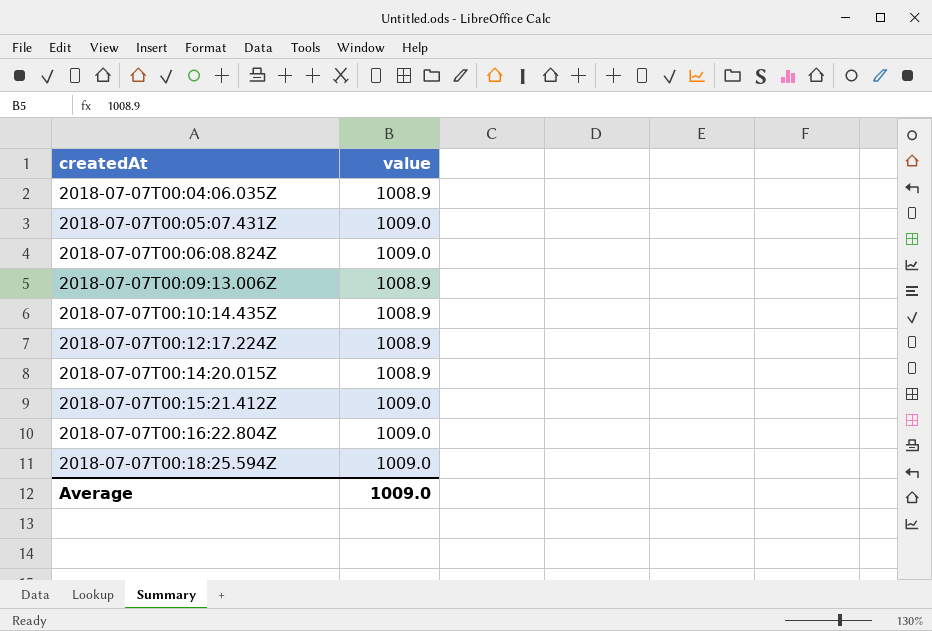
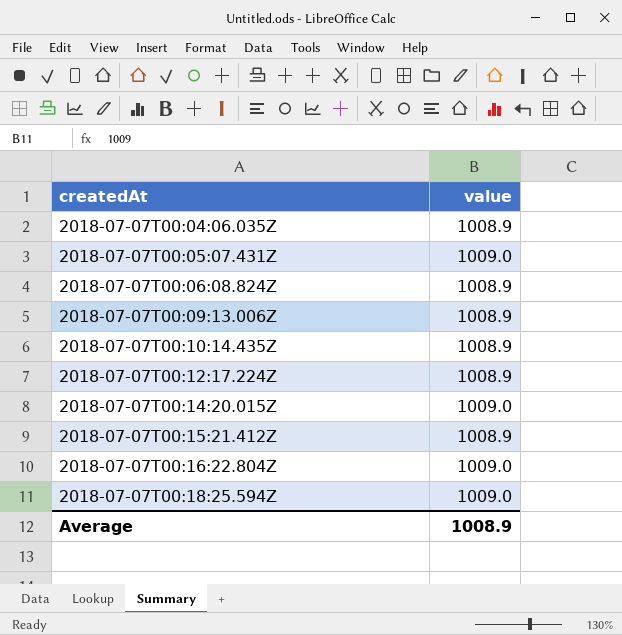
2018-07-07T00:06:08.824Z | value: 1009.0 -> 1008.9
2018-07-07T00:14:20.015Z | value: 1008.9 -> 1009.0
2018-07-07T00:15:21.412Z | value: 1009.0 -> 1008.9
Average | value: 1009.0 -> 1008.9

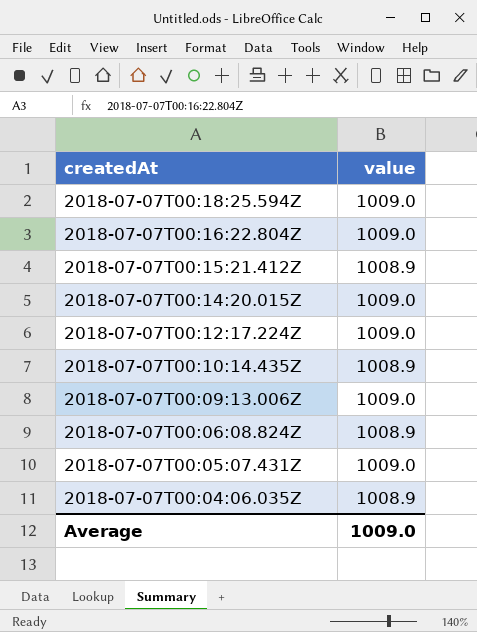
row order: createdAt ascending -> createdAt descending
2018-07-07T00:12:17.224Z | value: 1008.9 -> 1009.0
2018-07-07T00:09:13.006Z | value: 1008.9 -> 1009.0
Average | value: 1008.9 -> 1009.0

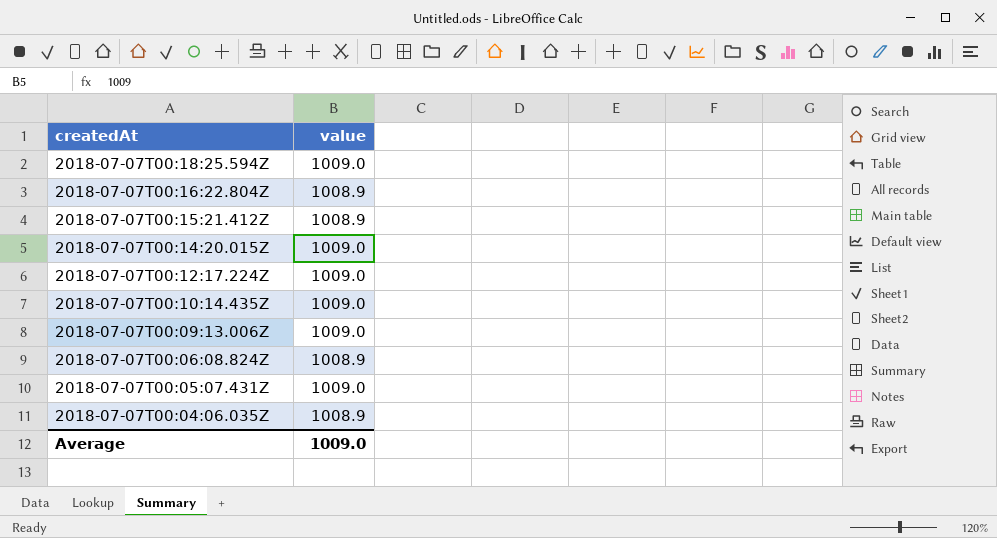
2018-07-07T00:16:22.804Z | value: 1009.0 -> 1008.9
2018-07-07T00:10:14.435Z | value: 1008.9 -> 1009.0

